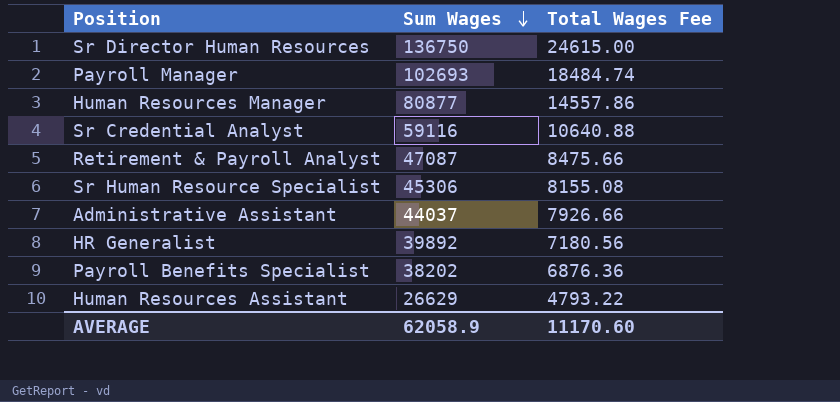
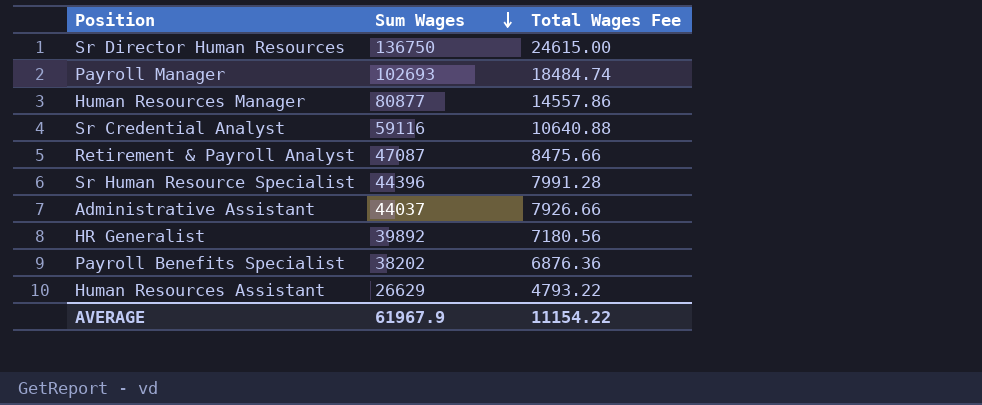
Sr Human Resource Specialist | Sum Wages: 45306 -> 44396
Sr Human Resource Specialist | Total Wages Fee: 8155.08 -> 7991.28
AVERAGE | Sum Wages: 62058.9 -> 61967.9
AVERAGE | Total Wages Fee: 11170.60 -> 11154.22

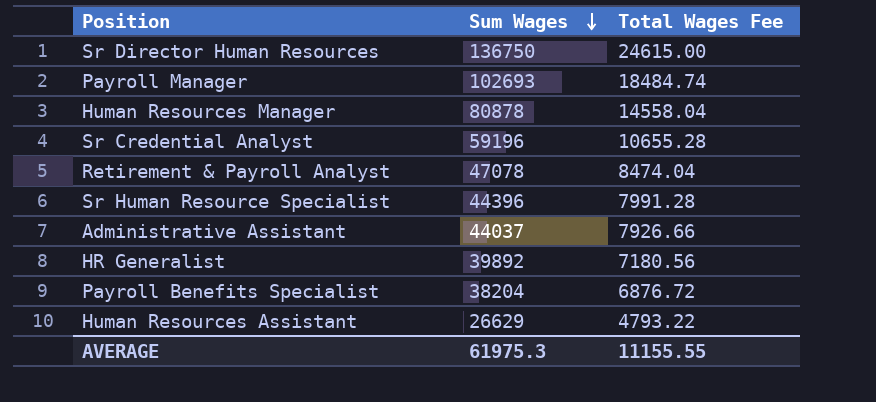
Human Resources Manager | Sum Wages: 80877 -> 80878
Human Resources Manager | Total Wages Fee: 14557.86 -> 14558.04
Sr Credential Analyst | Sum Wages: 59116 -> 59196
Sr Credential Analyst | Total Wages Fee: 10640.88 -> 10655.28
Retirement & Payroll Analyst | Sum Wages: 47087 -> 47078
Retirement & Payroll Analyst | Total Wages Fee: 8475.66 -> 8474.04
Payroll Benefits Specialist | Sum Wages: 38202 -> 38204
Payroll Benefits Specialist | Total Wages Fee: 6876.36 -> 6876.72
AVERAGE | Sum Wages: 61967.9 -> 61975.3
AVERAGE | Total Wages Fee: 11154.22 -> 11155.55

